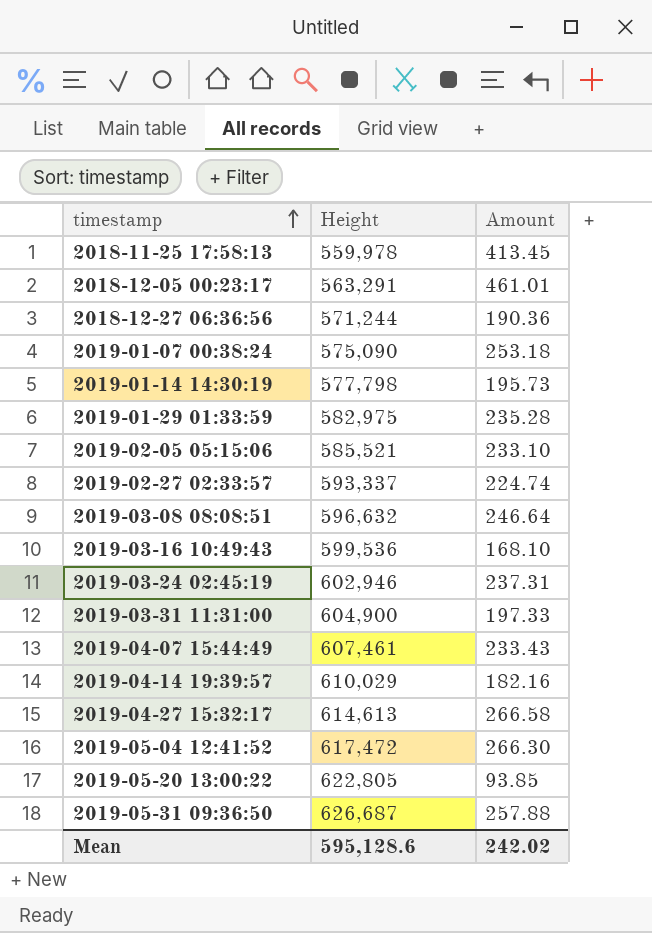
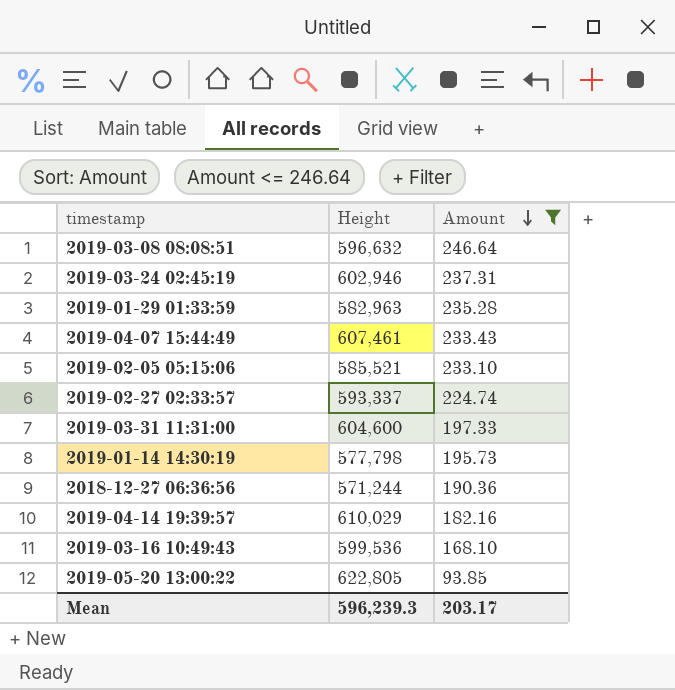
filter: none -> Amount <= 246.64
row order: timestamp ascending -> Amount descending
2019-01-29 01:33:59 | Height: 582,975 -> 582,963
2019-03-31 11:31:00 | Height: 604,900 -> 604,600
Mean | Height: 595,128.6 -> 596,239.3
Mean | Amount: 242.02 -> 203.17

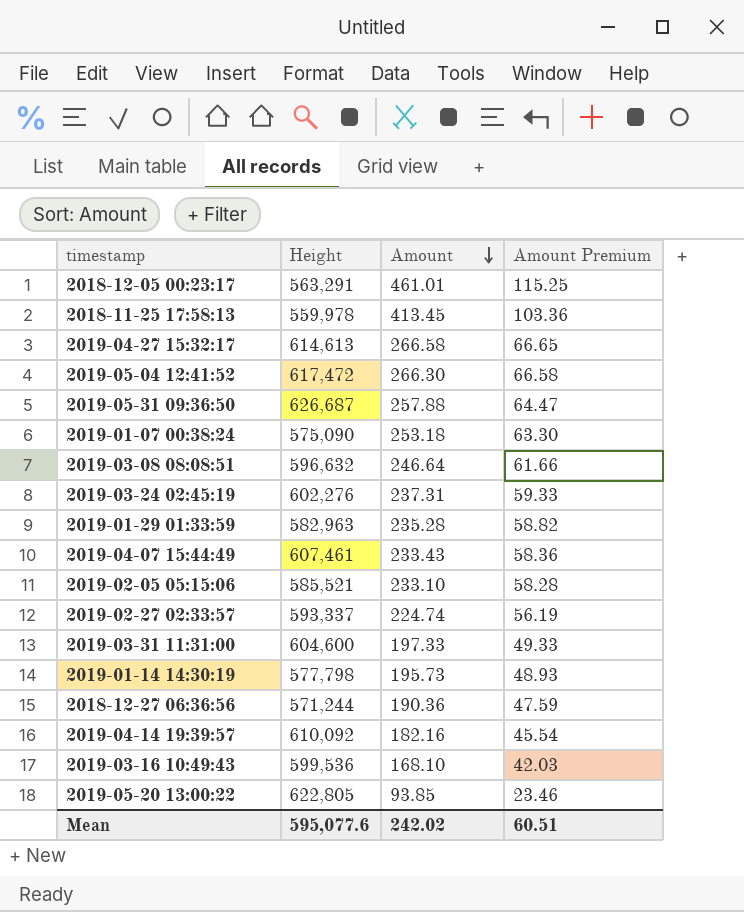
filter: Amount <= 246.64 -> none
column Amount Premium | formula: none -> [Amount] * 0.25
2019-03-24 02:45:19 | Height: 602,946 -> 602,276
2019-04-14 19:39:57 | Height: 610,029 -> 610,092
Mean | Height: 596,239.3 -> 595,077.6
Mean | Amount: 203.17 -> 242.02

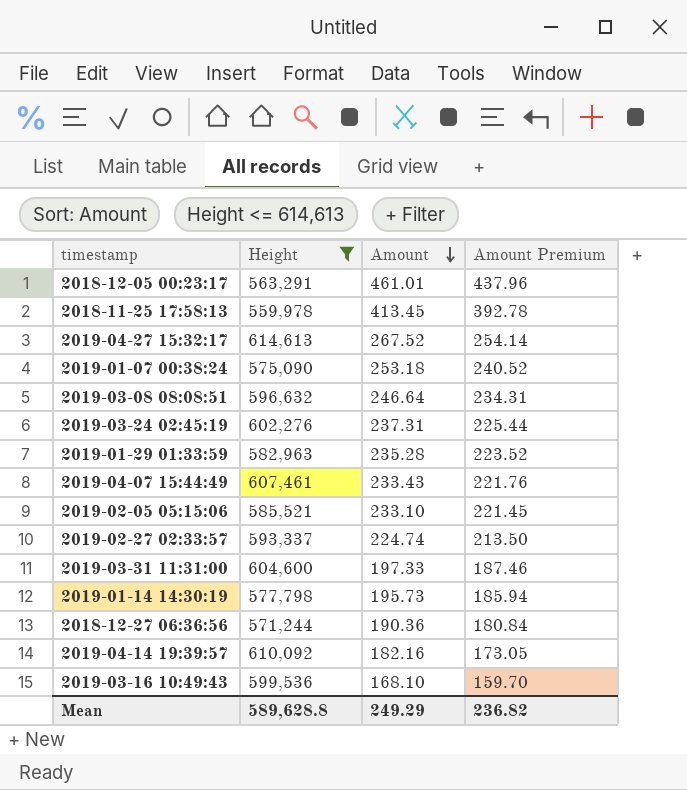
filter: none -> Height <= 614,613
column Amount Premium | formula: [Amount] * 0.25 -> [Amount] * 0.95
2019-04-27 15:32:17 | Amount: 266.58 -> 267.52
Mean | Height: 595,077.6 -> 589,628.8
Mean | Amount: 242.02 -> 249.29
Mean | Amount Premium: 60.51 -> 236.82

